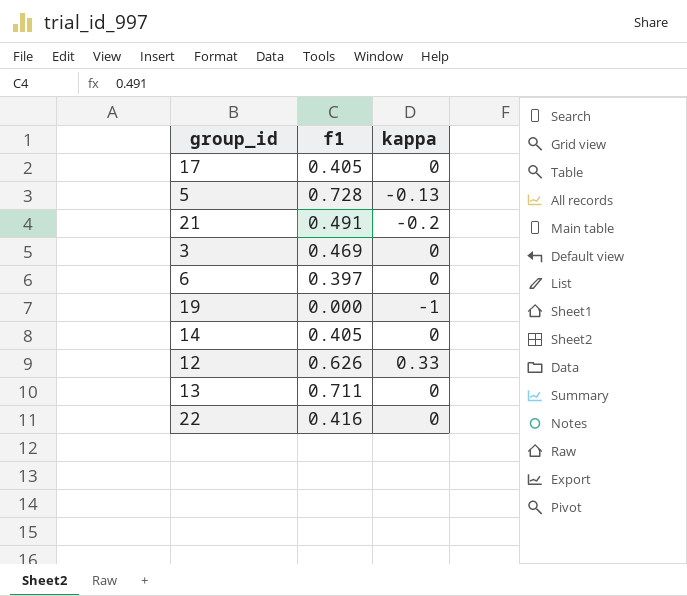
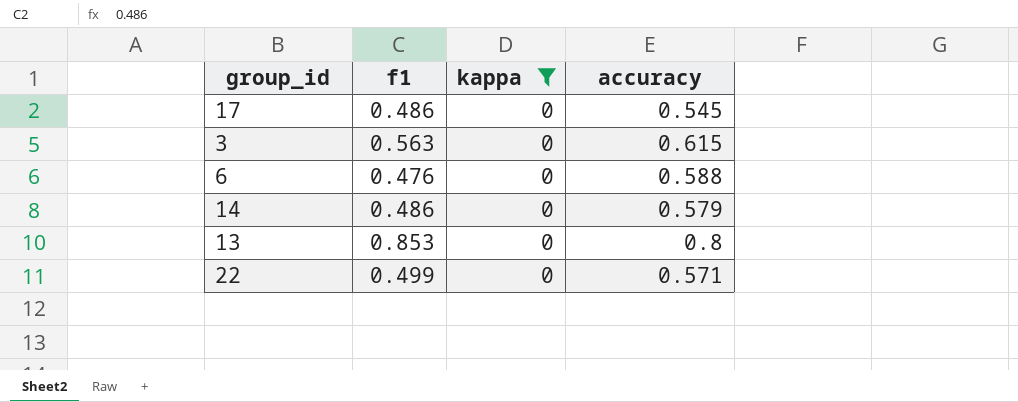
filter: none -> kappa = 0
column accuracy | position: none -> 4
17 | f1: 0.405 -> 0.486
3 | f1: 0.469 -> 0.563
6 | f1: 0.397 -> 0.476
14 | f1: 0.405 -> 0.486
13 | f1: 0.711 -> 0.853
22 | f1: 0.416 -> 0.499

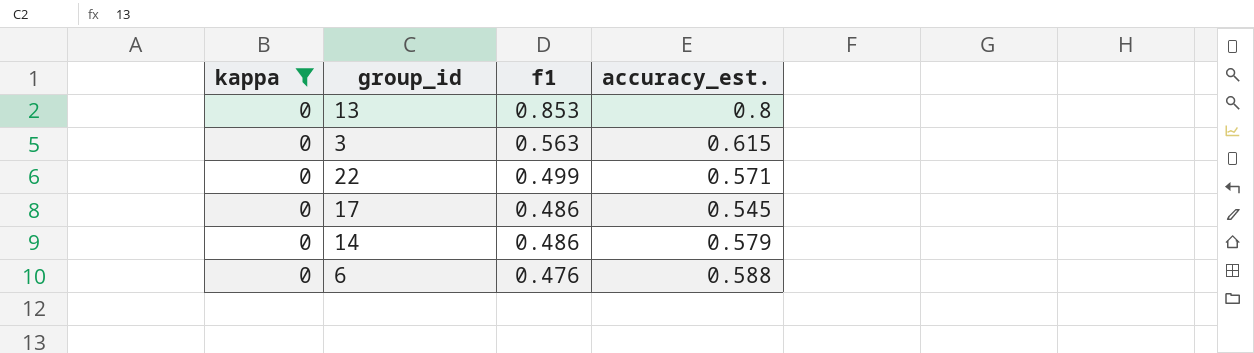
row order: none -> f1 descending
column kappa | position: 3 -> 1
column name: accuracy -> accuracy_est.

